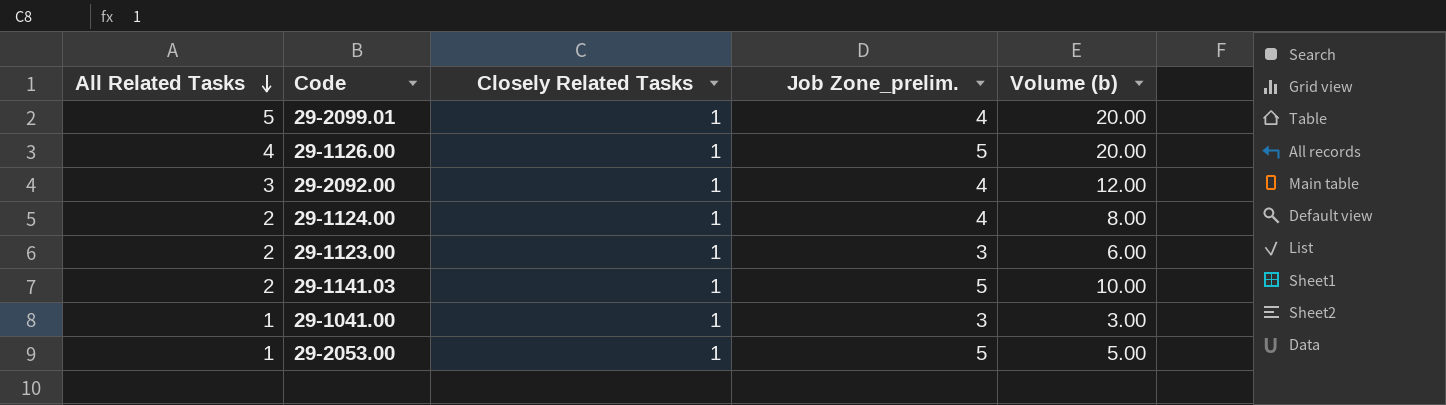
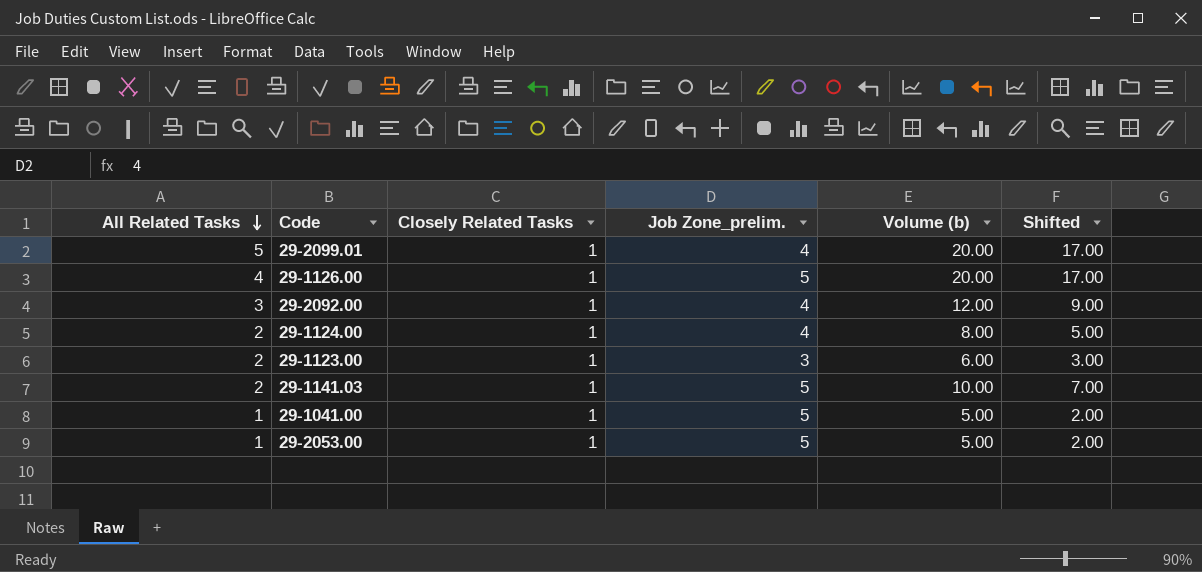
column Shifted | formula: none -> [Volume (b)] - 3
29-1041.00 | Job Zone_prelim.: 3 -> 5
29-1041.00 | Volume (b): 3.00 -> 5.00

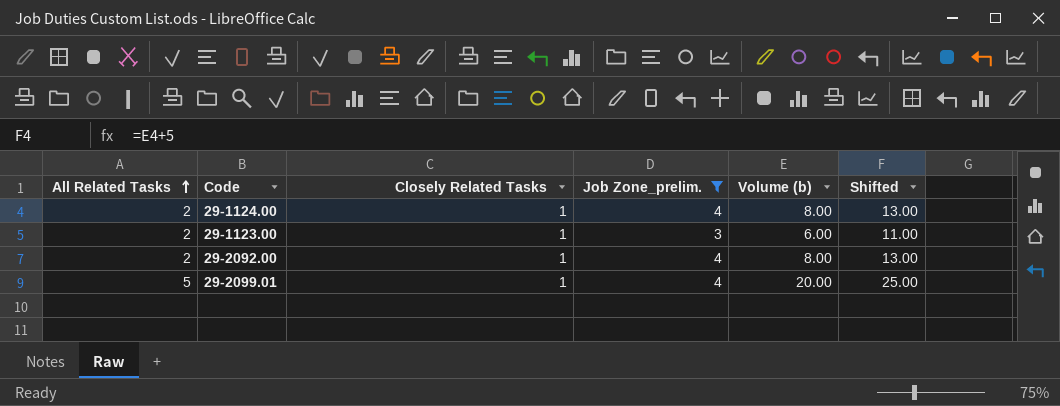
filter: none -> Job Zone_prelim. != 5
row order: All Related Tasks descending -> All Related Tasks ascending
column Shifted | formula: [Volume (b)] - 3 -> [Volume (b)] + 5
29-2092.00 | All Related Tasks: 3 -> 2
29-2092.00 | Volume (b): 12.00 -> 8.00

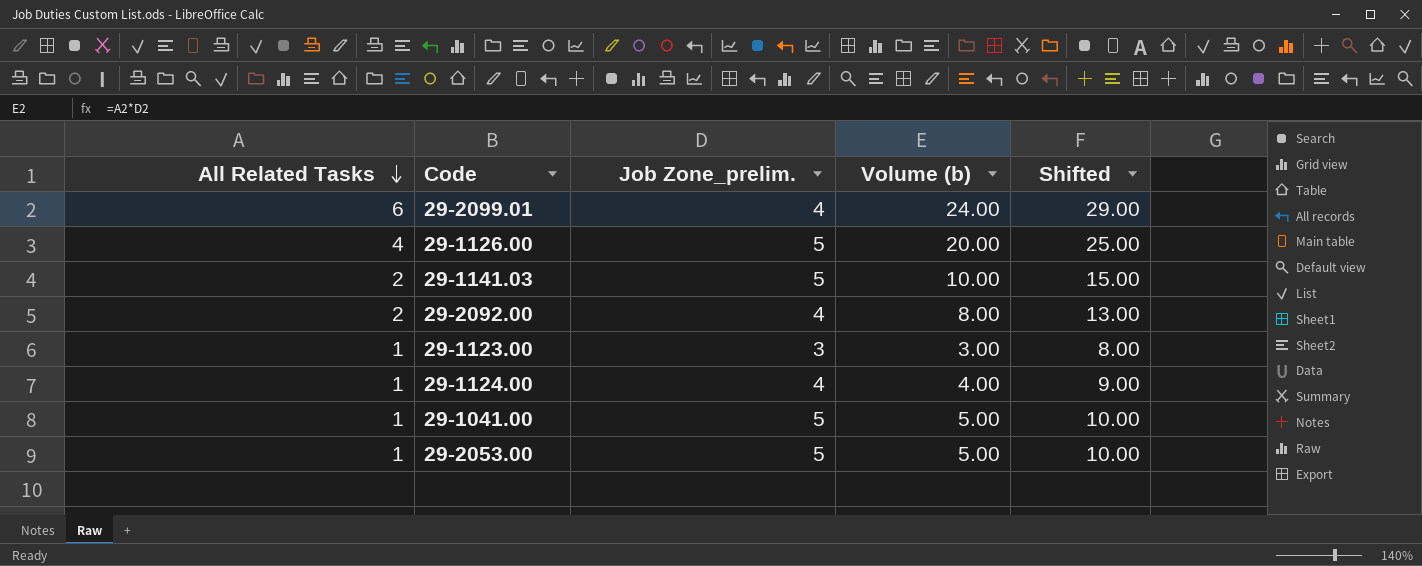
filter: Job Zone_prelim. != 5 -> none
row order: All Related Tasks ascending -> All Related Tasks descending
column Closely Related Tasks | position: 3 -> none
29-2099.01 | All Related Tasks: 5 -> 6
29-2099.01 | Volume (b): 20.00 -> 24.00
29-2099.01 | Shifted: 25.00 -> 29.00
29-1123.00 | All Related Tasks: 2 -> 1
29-1123.00 | Volume (b): 6.00 -> 3.00
29-1123.00 | Shifted: 11.00 -> 8.00
29-1124.00 | All Related Tasks: 2 -> 1
29-1124.00 | Volume (b): 8.00 -> 4.00
29-1124.00 | Shifted: 13.00 -> 9.00

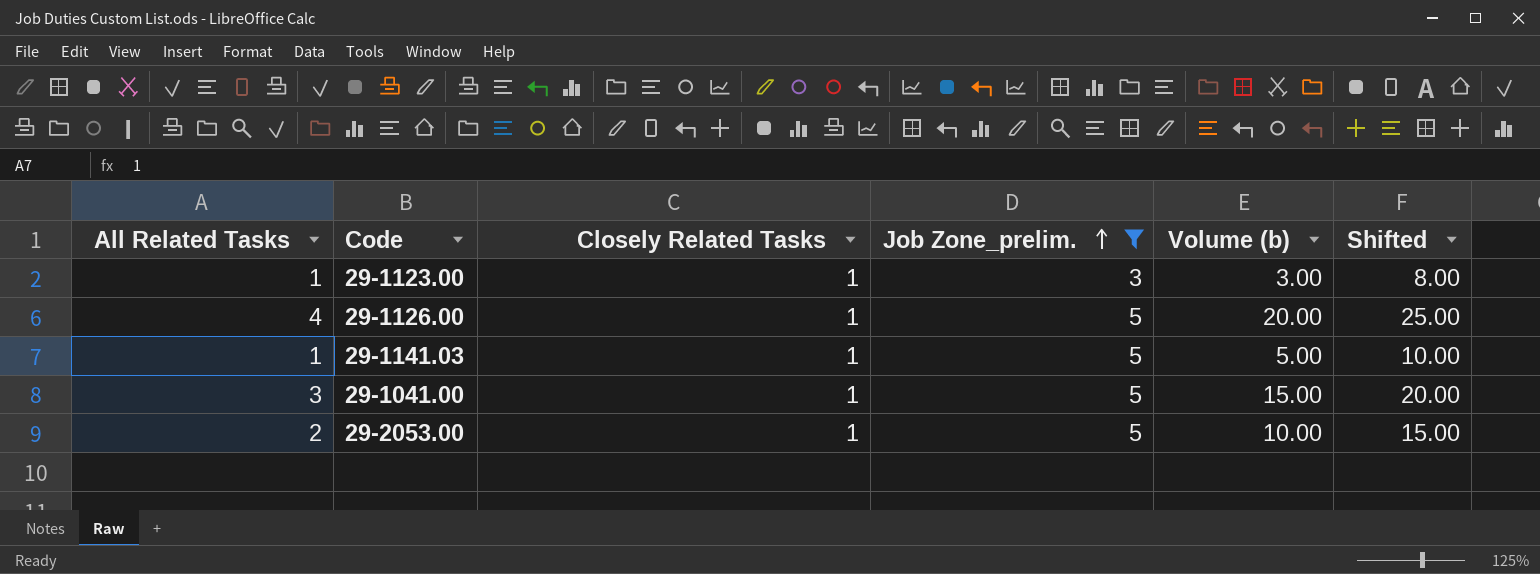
filter: none -> Job Zone_prelim. != 4
row order: All Related Tasks descending -> Job Zone_prelim. ascending
column Closely Related Tasks | position: none -> 3
29-1141.03 | All Related Tasks: 2 -> 1
29-1141.03 | Volume (b): 10.00 -> 5.00
29-1141.03 | Shifted: 15.00 -> 10.00
29-1041.00 | All Related Tasks: 1 -> 3
29-1041.00 | Volume (b): 5.00 -> 15.00
29-1041.00 | Shifted: 10.00 -> 20.00
29-2053.00 | All Related Tasks: 1 -> 2
29-2053.00 | Volume (b): 5.00 -> 10.00
29-2053.00 | Shifted: 10.00 -> 15.00

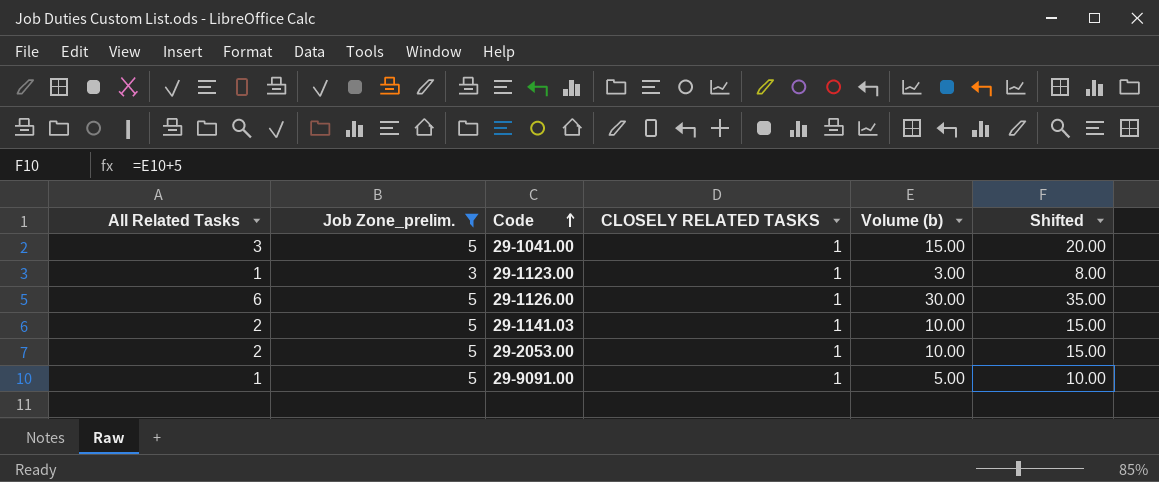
row order: Job Zone_prelim. ascending -> Code ascending
column Job Zone_prelim. | position: 4 -> 2
column name: Closely Related Tasks -> CLOSELY RELATED TASKS
29-1126.00 | All Related Tasks: 4 -> 6
29-1126.00 | Volume (b): 20.00 -> 30.00
29-1126.00 | Shifted: 25.00 -> 35.00
29-1141.03 | All Related Tasks: 1 -> 2
29-1141.03 | Volume (b): 5.00 -> 10.00
29-1141.03 | Shifted: 10.00 -> 15.00
row 29-9091.00: none -> 1 | 5 | 1 | 5.00 | 10.00

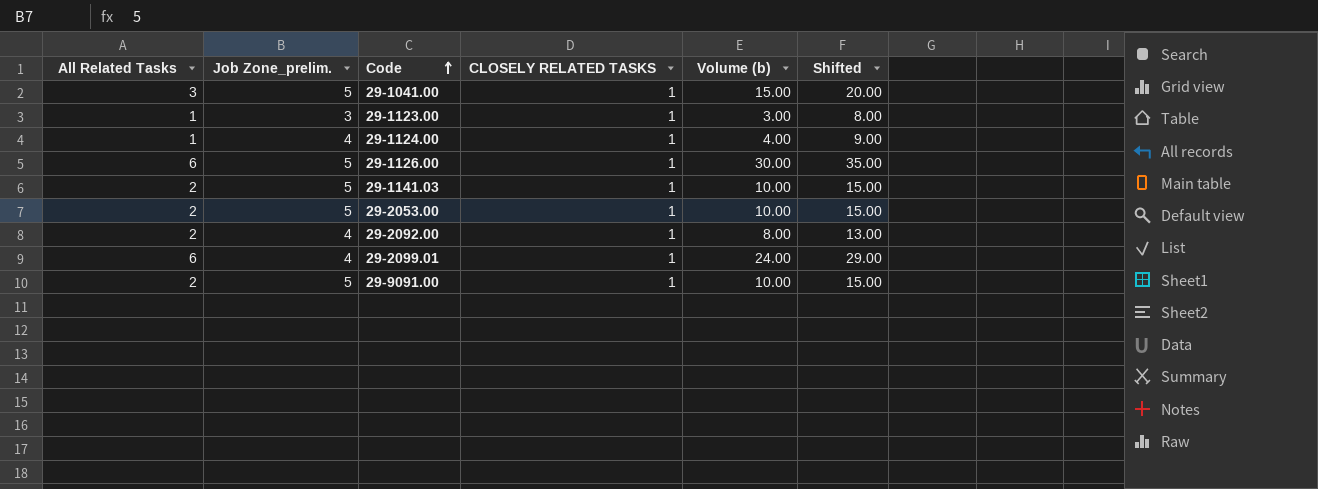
filter: Job Zone_prelim. != 4 -> none
29-9091.00 | All Related Tasks: 1 -> 2
29-9091.00 | Volume (b): 5.00 -> 10.00
29-9091.00 | Shifted: 10.00 -> 15.00

